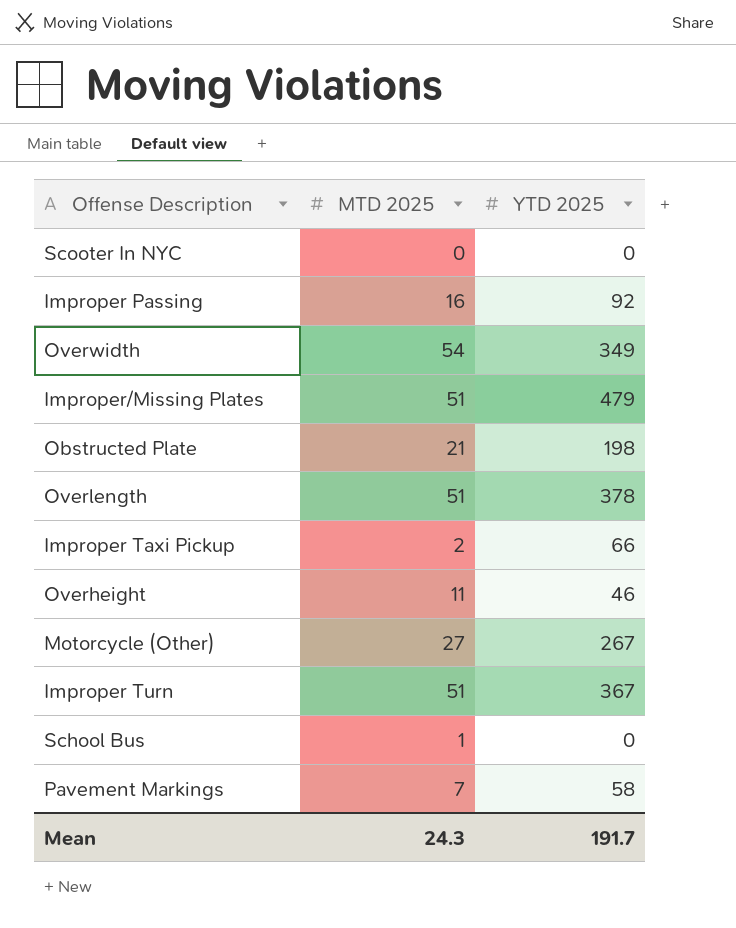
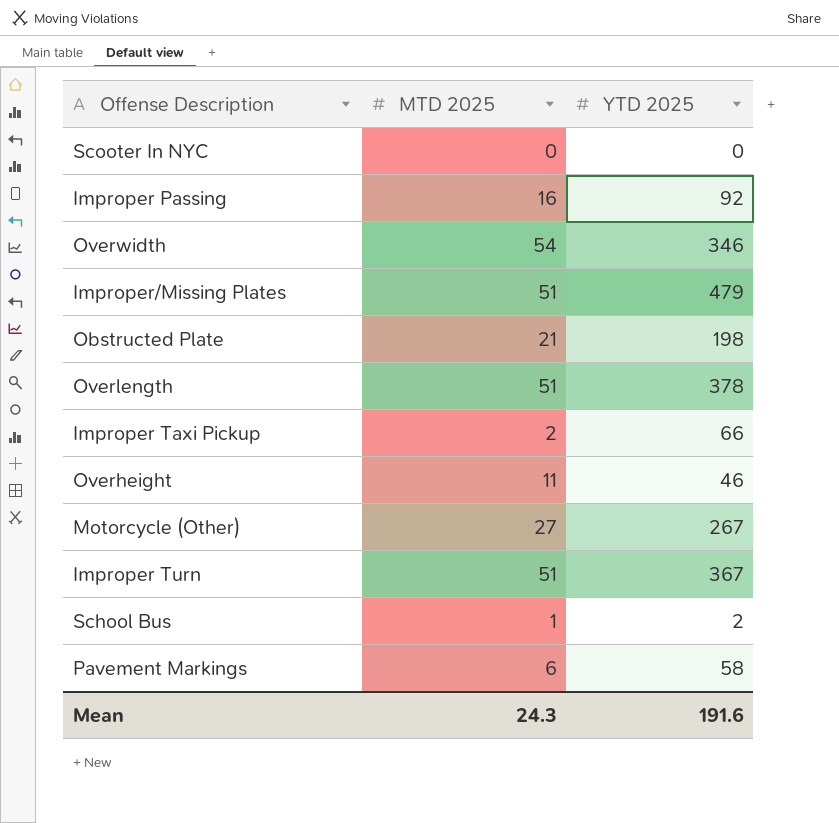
Overwidth | YTD 2025: 349 -> 346
School Bus | YTD 2025: 0 -> 2
Pavement Markings | MTD 2025: 7 -> 6
Mean | YTD 2025: 191.7 -> 191.6

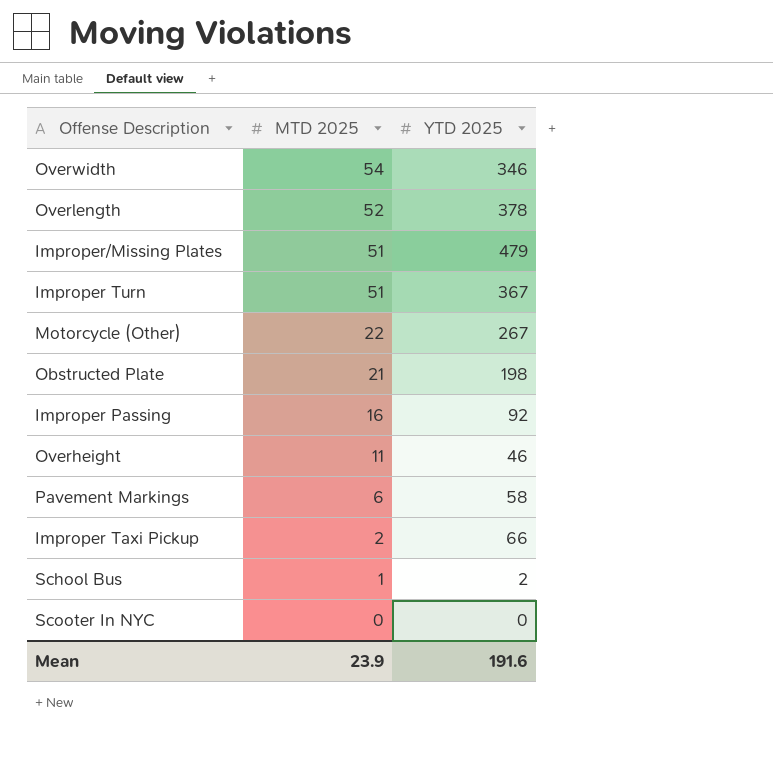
row order: none -> MTD 2025 descending
Overlength | MTD 2025: 51 -> 52
Motorcycle (Other) | MTD 2025: 27 -> 22
Mean | MTD 2025: 24.3 -> 23.9

